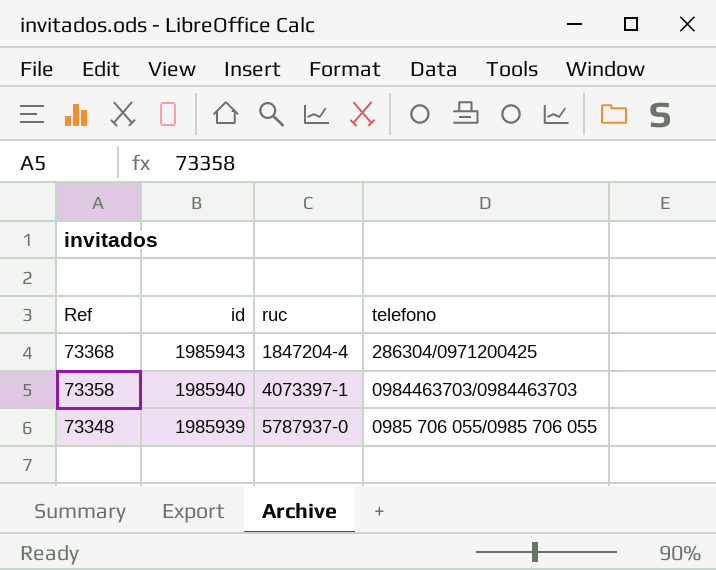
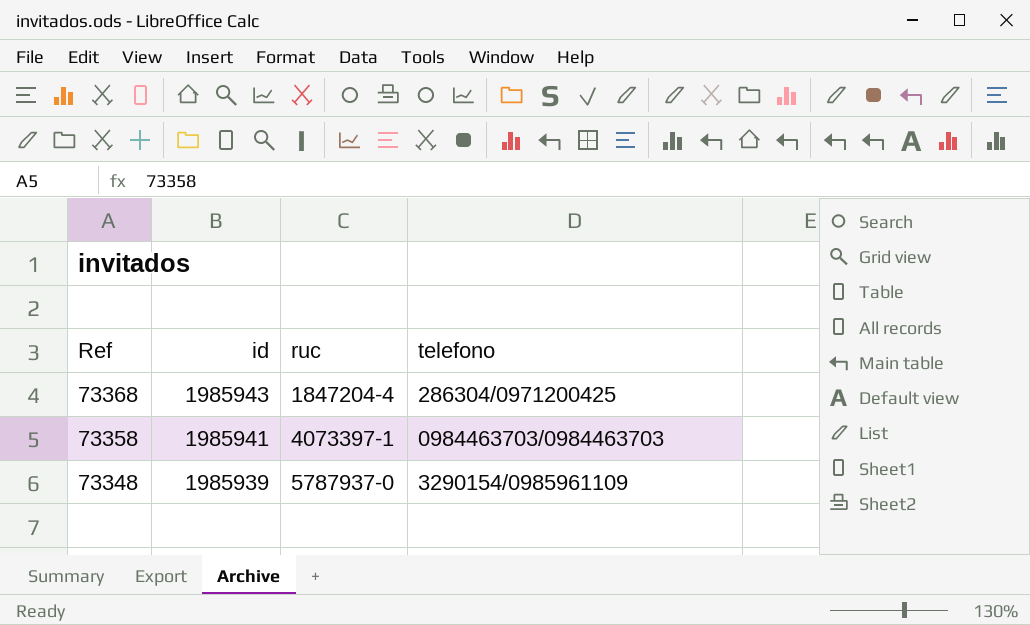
73358 | id: 1985940 -> 1985941
73348 | telefono: 0985 706 055/0985 706 055 -> 3290154/0985961109

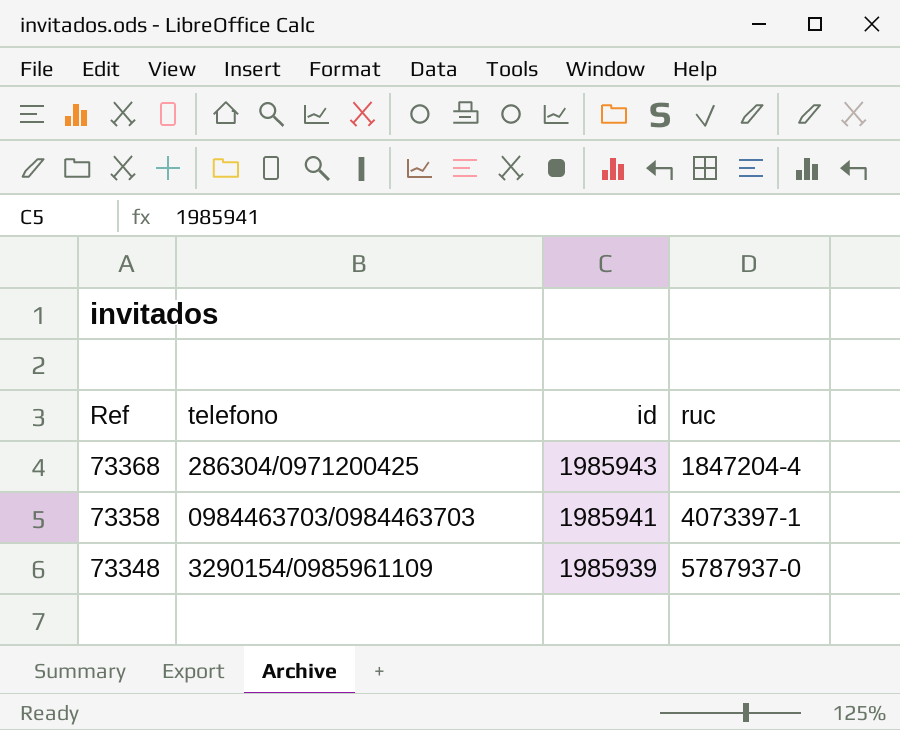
column telefono | position: 4 -> 2

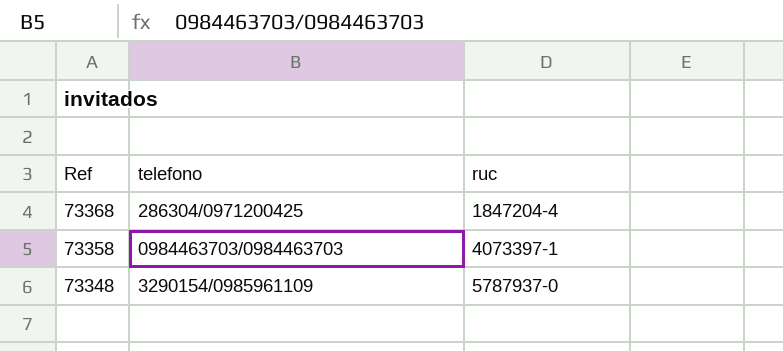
column id | position: 3 -> none

